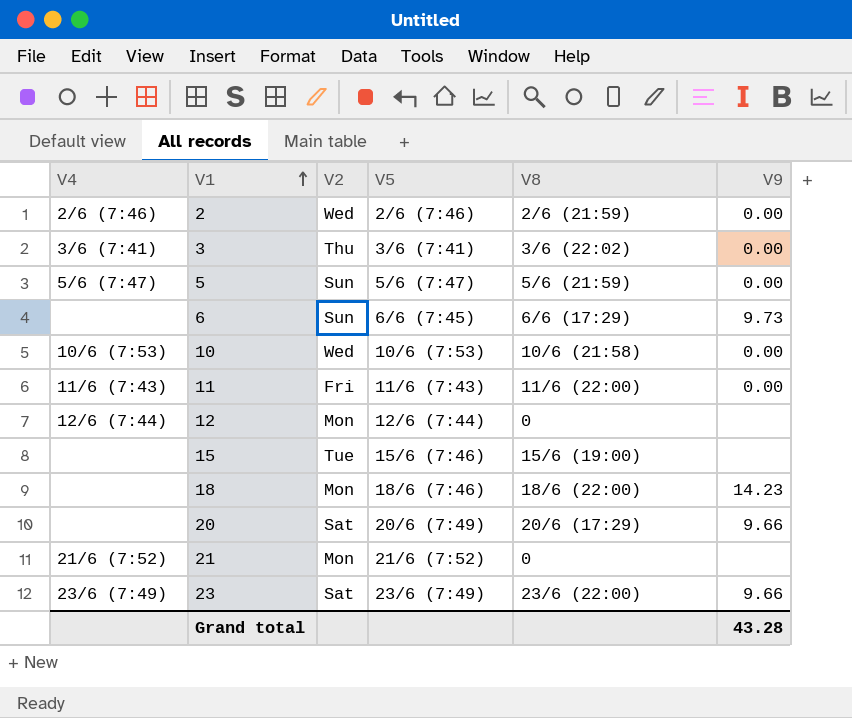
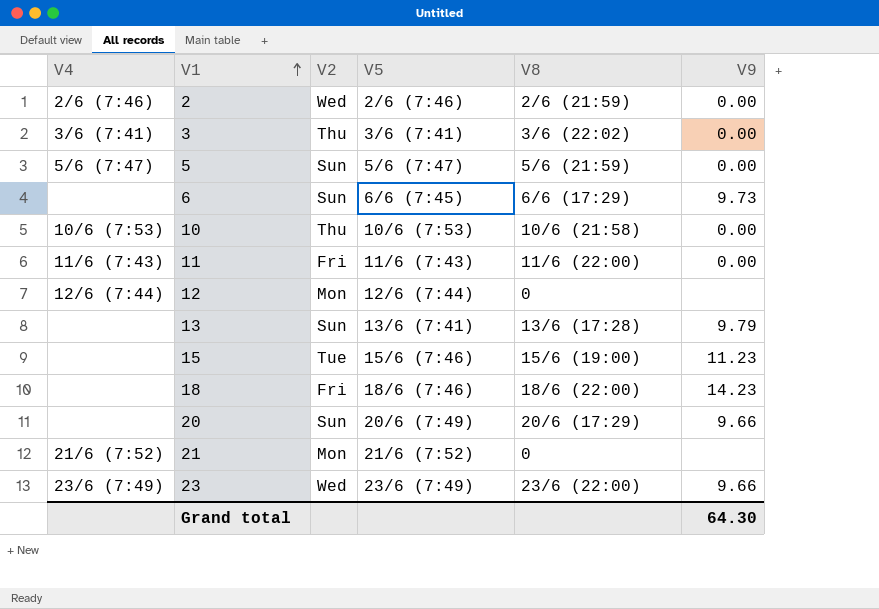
10 | V2: Wed -> Thu
row 13: none -> none | Sun | 13/6 (7:41) | 13/6 (17:28) | 9.79
15 | V9: none -> 11.23
18 | V2: Mon -> Fri
20 | V2: Sat -> Sun
23 | V2: Sat -> Wed
Grand total | V9: 43.28 -> 64.30

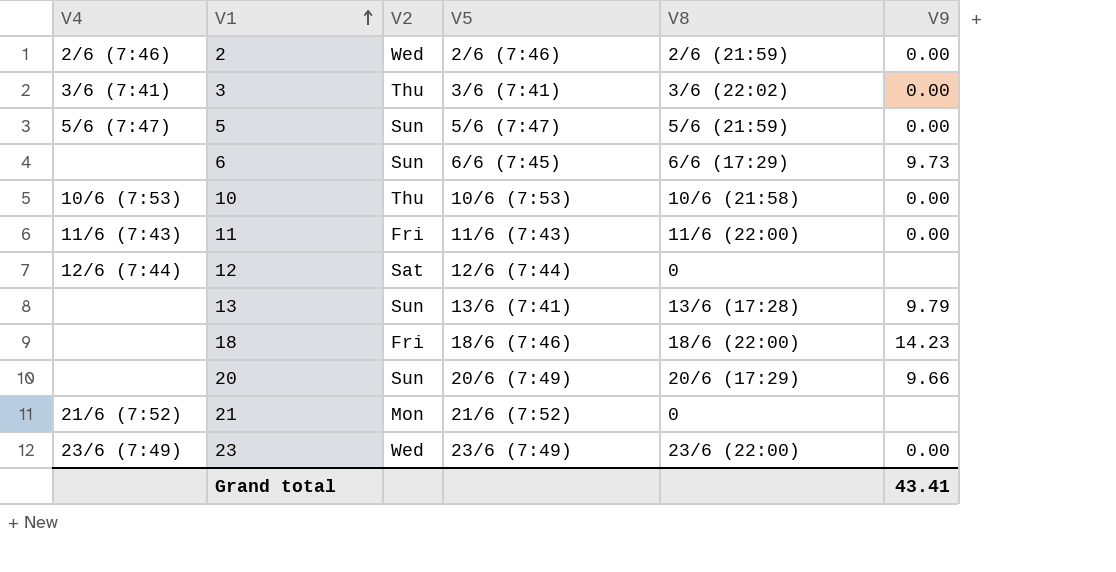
row 15: none | Tue | 15/6 (7:46) | 15/6 (19:00) | 11.23 -> none
12 | V2: Mon -> Sat
23 | V9: 9.66 -> 0.00
Grand total | V9: 64.30 -> 43.41

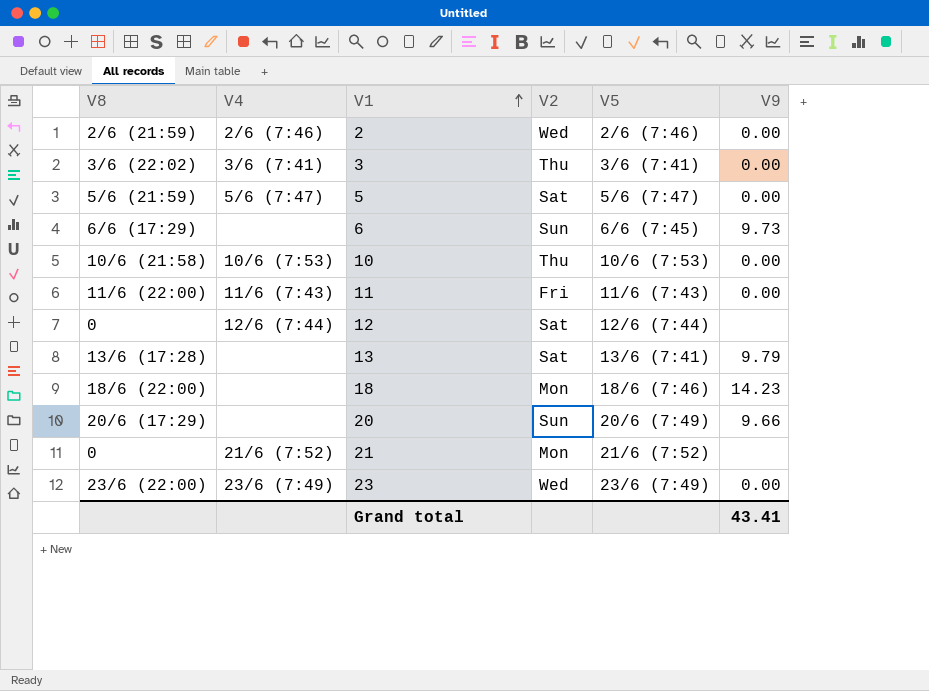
column V8 | position: 5 -> 1
5 | V2: Sun -> Sat
13 | V2: Sun -> Sat
18 | V2: Fri -> Mon

